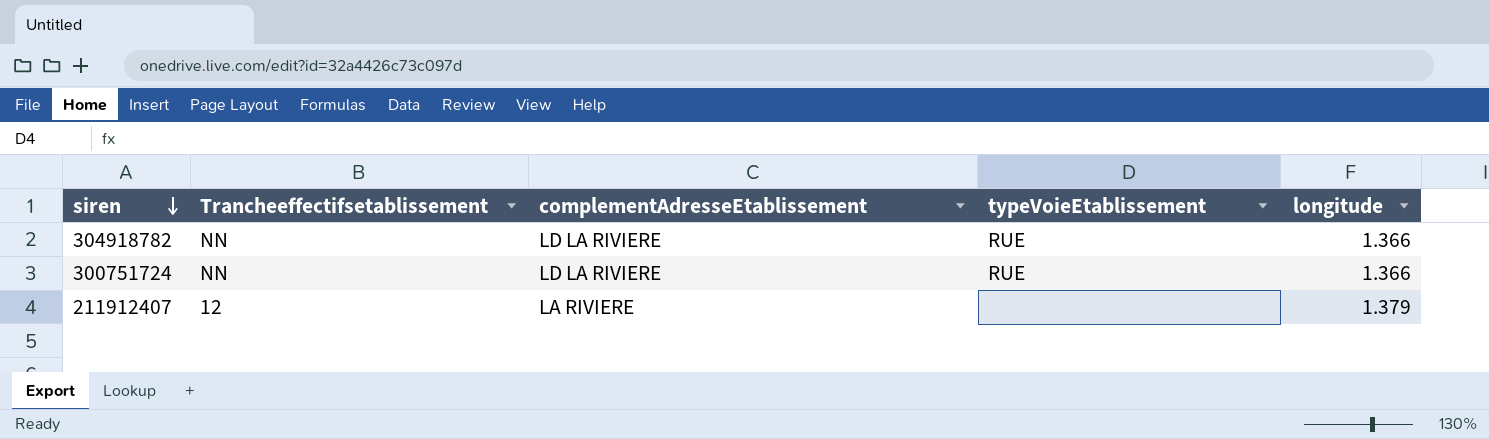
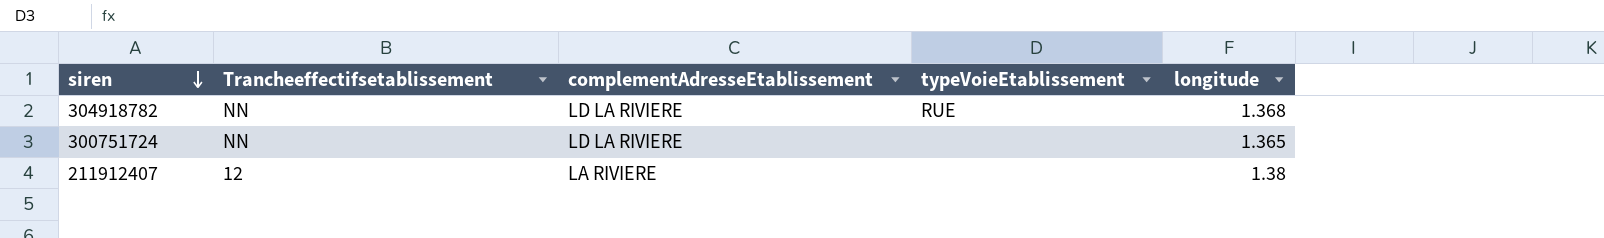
304918782 | longitude: 1.366 -> 1.368
300751724 | typeVoieEtablissement: RUE -> none
300751724 | longitude: 1.366 -> 1.365
211912407 | longitude: 1.379 -> 1.38

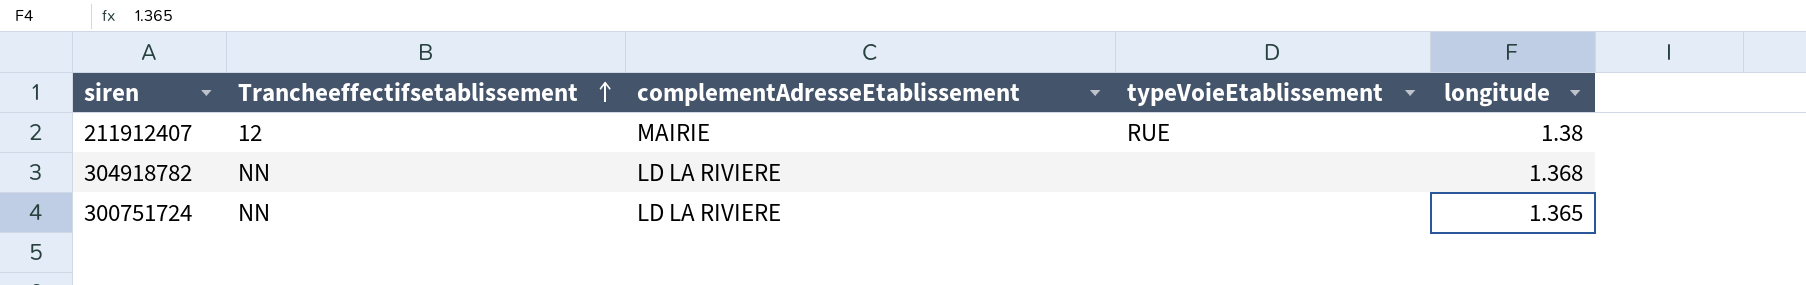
row order: siren descending -> Trancheeffectifsetablissement ascending
211912407 | complementAdresseEtablissement: LA RIVIERE -> MAIRIE
211912407 | typeVoieEtablissement: none -> RUE
304918782 | typeVoieEtablissement: RUE -> none

